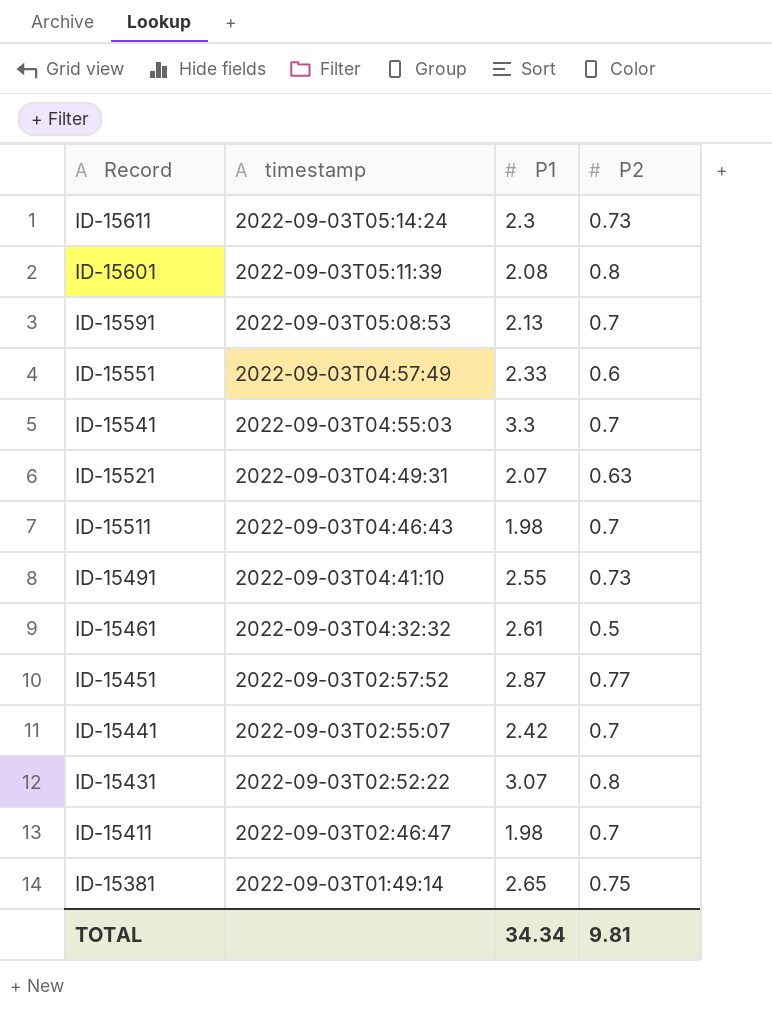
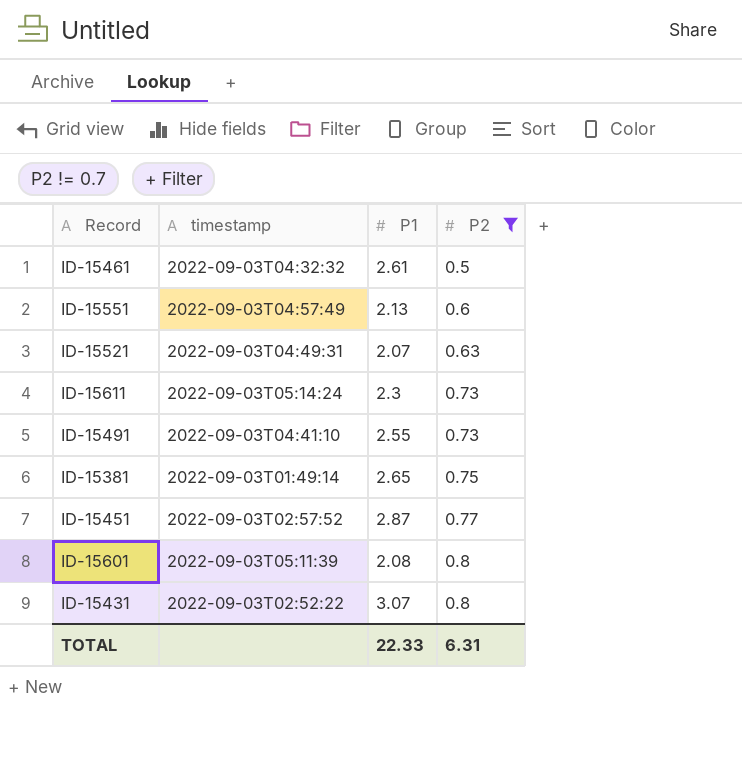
filter: none -> P2 != 0.7
row order: Record descending -> P2 ascending
ID-15551 | P1: 2.33 -> 2.13
TOTAL | P1: 34.34 -> 22.33
TOTAL | P2: 9.81 -> 6.31

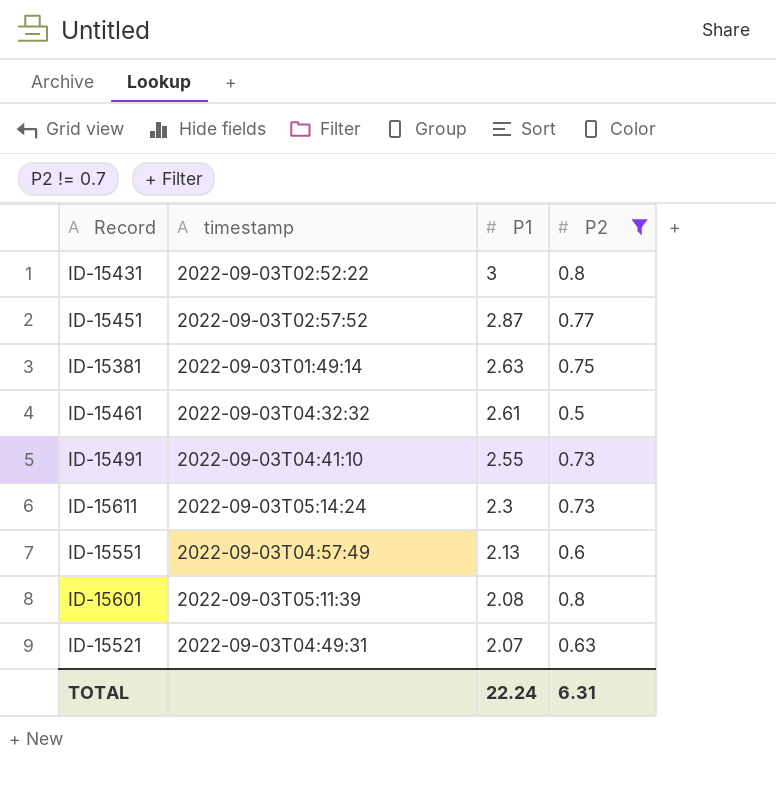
row order: P2 ascending -> P1 descending
ID-15431 | P1: 3.07 -> 3
ID-15381 | P1: 2.65 -> 2.63
TOTAL | P1: 22.33 -> 22.24

